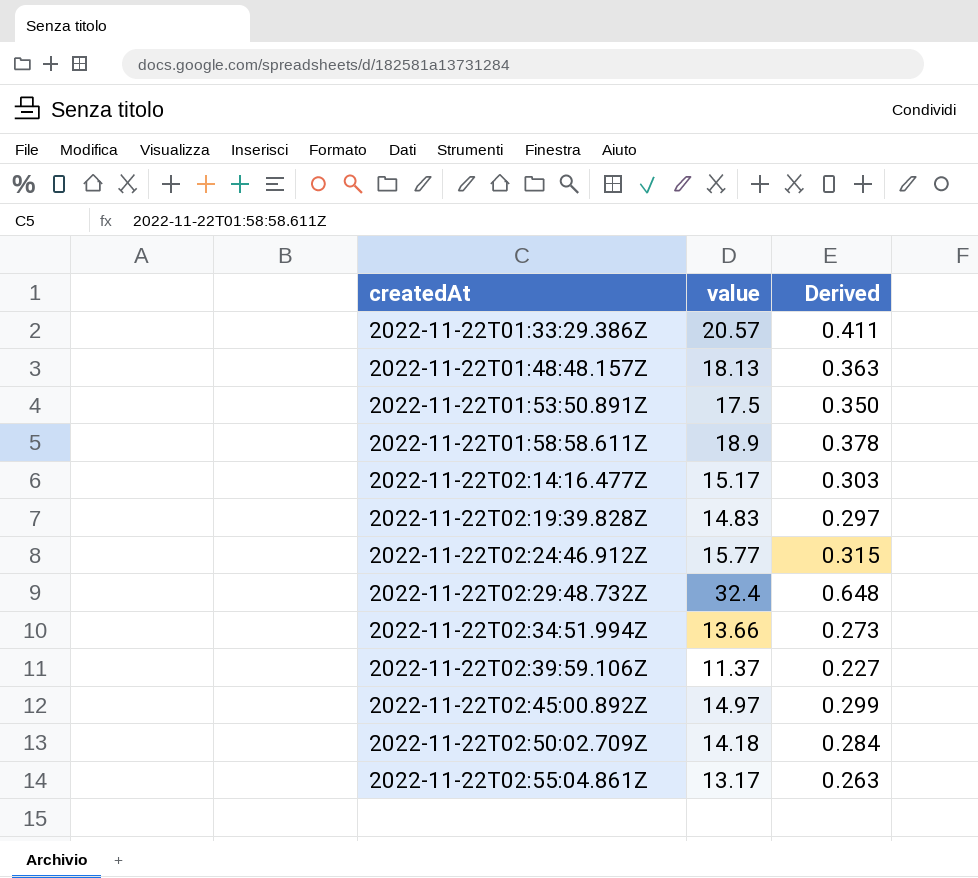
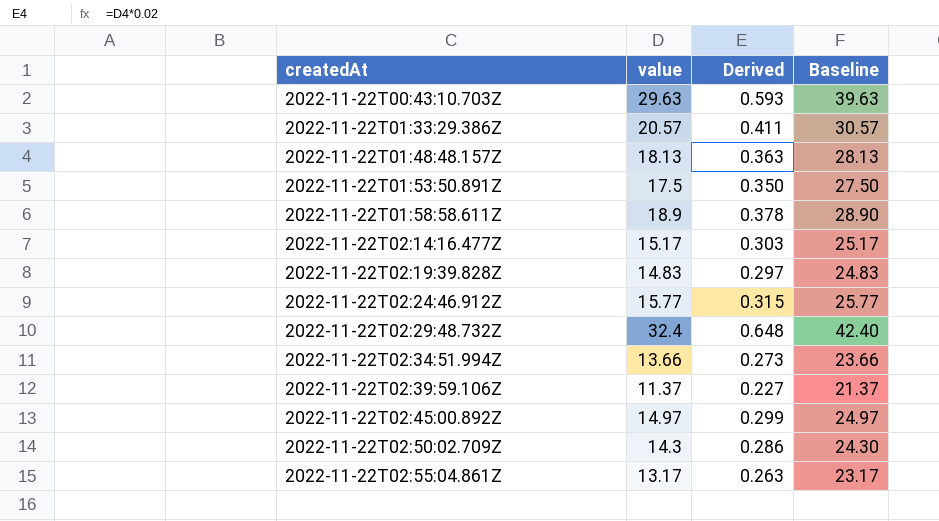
column Baseline | formula: none -> [value] + 10
row 2022-11-22T00:43:10.703Z: none -> 29.63 | 0.593 | 39.63
2022-11-22T02:50:02.709Z | value: 14.18 -> 14.3
2022-11-22T02:50:02.709Z | Derived: 0.284 -> 0.286

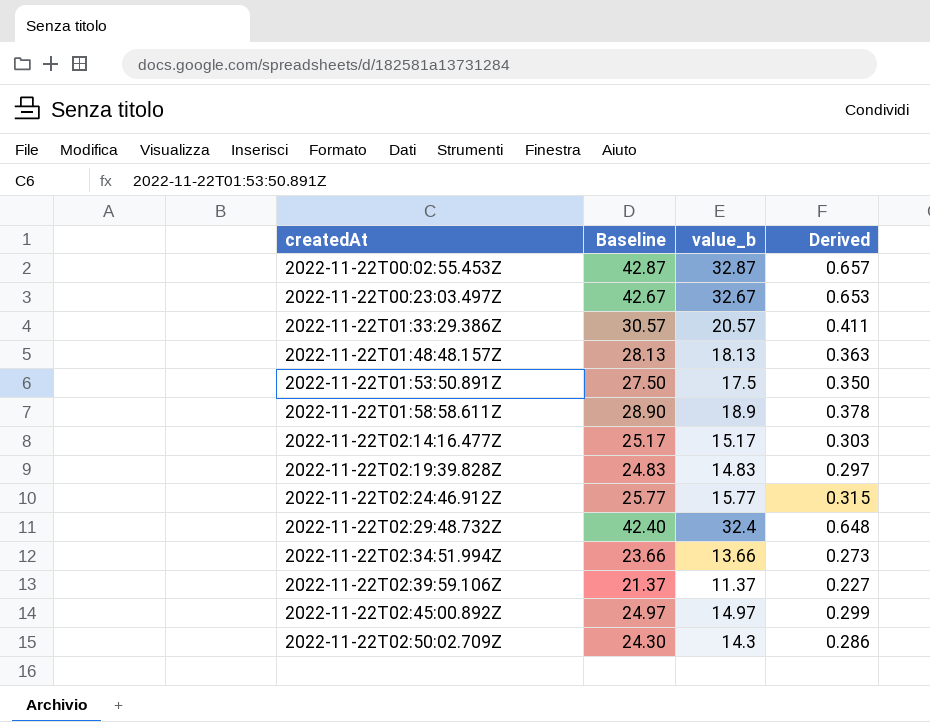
column Baseline | position: 4 -> 2
column name: value -> value_b
row 2022-11-22T00:43:10.703Z: 29.63 | 0.593 | 39.63 -> none
row 2022-11-22T02:55:04.861Z: 13.17 | 0.263 | 23.17 -> none
row 2022-11-22T00:02:55.453Z: none -> 42.87 | 32.87 | 0.657
row 2022-11-22T00:23:03.497Z: none -> 42.67 | 32.67 | 0.653

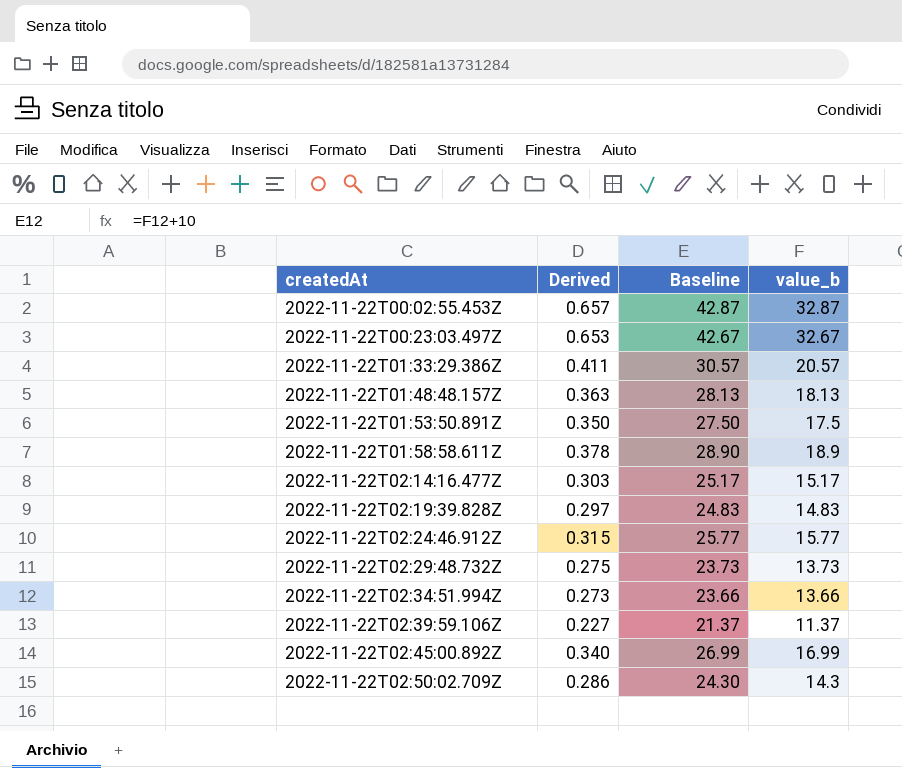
column Derived | position: 4 -> 2
2022-11-22T02:29:48.732Z | Derived: 0.648 -> 0.275
2022-11-22T02:29:48.732Z | Baseline: 42.40 -> 23.73
2022-11-22T02:29:48.732Z | value_b: 32.4 -> 13.73
2022-11-22T02:45:00.892Z | Derived: 0.299 -> 0.340
2022-11-22T02:45:00.892Z | Baseline: 24.97 -> 26.99
2022-11-22T02:45:00.892Z | value_b: 14.97 -> 16.99

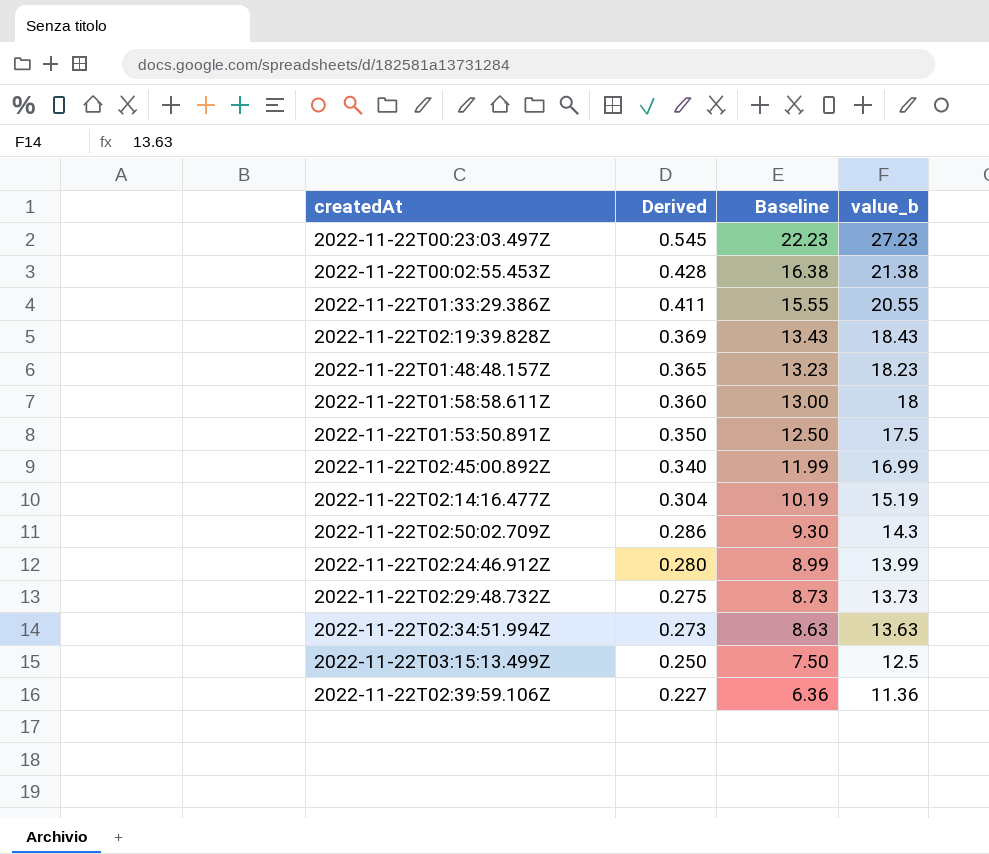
row order: createdAt ascending -> Derived descending
column Baseline | formula: [value_b] + 10 -> [value_b] - 5
2022-11-22T00:23:03.497Z | Derived: 0.653 -> 0.545
2022-11-22T00:23:03.497Z | value_b: 32.67 -> 27.23
2022-11-22T00:02:55.453Z | Derived: 0.657 -> 0.428
2022-11-22T00:02:55.453Z | value_b: 32.87 -> 21.38
2022-11-22T01:33:29.386Z | value_b: 20.57 -> 20.55
2022-11-22T02:19:39.828Z | Derived: 0.297 -> 0.369
2022-11-22T02:19:39.828Z | value_b: 14.83 -> 18.43
2022-11-22T01:48:48.157Z | Derived: 0.363 -> 0.365
2022-11-22T01:48:48.157Z | value_b: 18.13 -> 18.23
2022-11-22T01:58:58.611Z | Derived: 0.378 -> 0.360
2022-11-22T01:58:58.611Z | value_b: 18.9 -> 18
2022-11-22T02:14:16.477Z | Derived: 0.303 -> 0.304
2022-11-22T02:14:16.477Z | value_b: 15.17 -> 15.19
2022-11-22T02:24:46.912Z | Derived: 0.315 -> 0.280
2022-11-22T02:24:46.912Z | value_b: 15.77 -> 13.99
2022-11-22T02:34:51.994Z | value_b: 13.66 -> 13.63
row 2022-11-22T03:15:13.499Z: none -> 0.250 | 7.50 | 12.5
2022-11-22T02:39:59.106Z | value_b: 11.37 -> 11.36

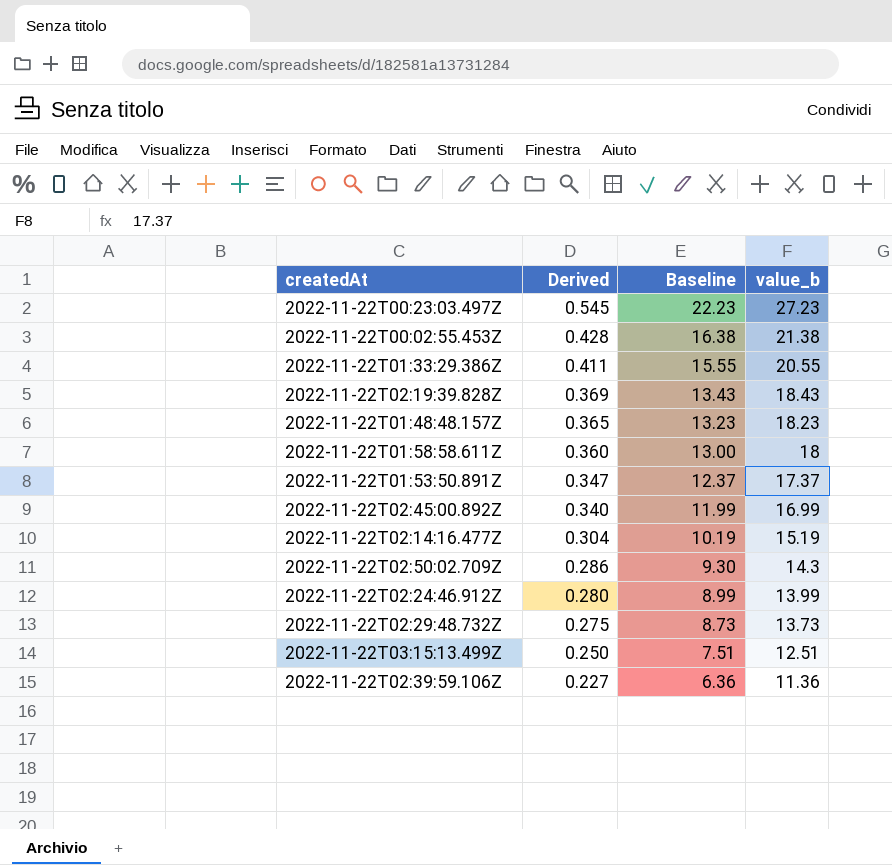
row 2022-11-22T02:34:51.994Z: 0.273 | 8.63 | 13.63 -> none
2022-11-22T01:53:50.891Z | Derived: 0.350 -> 0.347
2022-11-22T01:53:50.891Z | Baseline: 12.50 -> 12.37
2022-11-22T01:53:50.891Z | value_b: 17.5 -> 17.37
2022-11-22T03:15:13.499Z | Baseline: 7.50 -> 7.51
2022-11-22T03:15:13.499Z | value_b: 12.5 -> 12.51

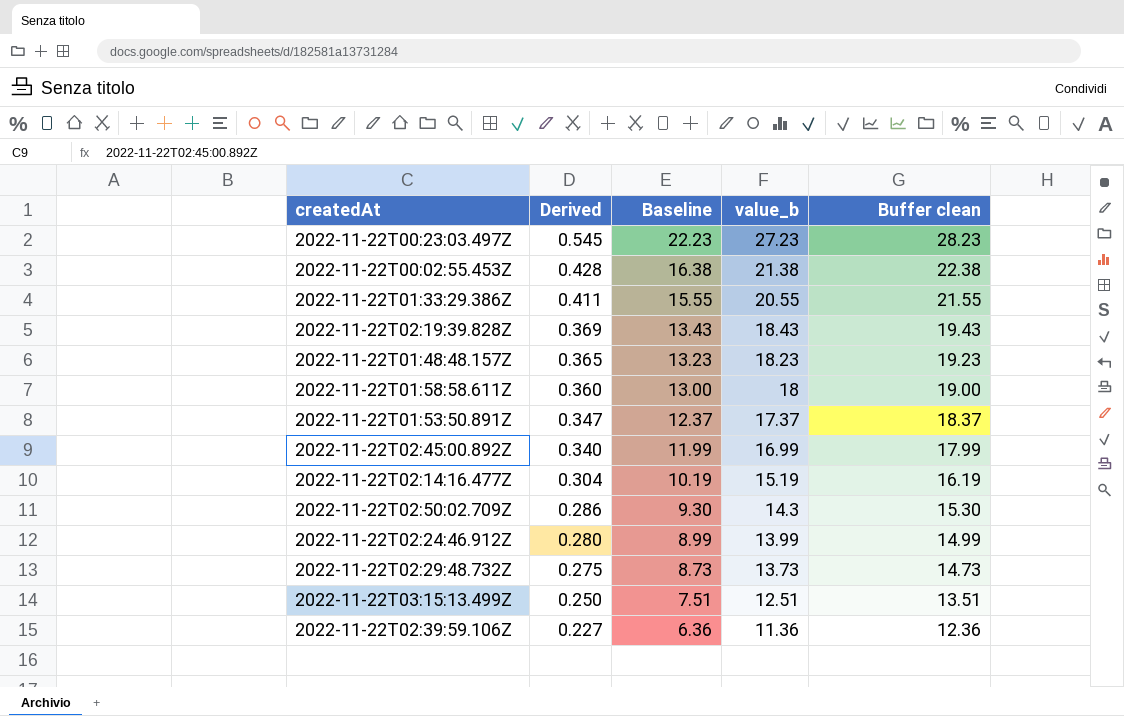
column Buffer clean | formula: none -> [value_b] + 1

